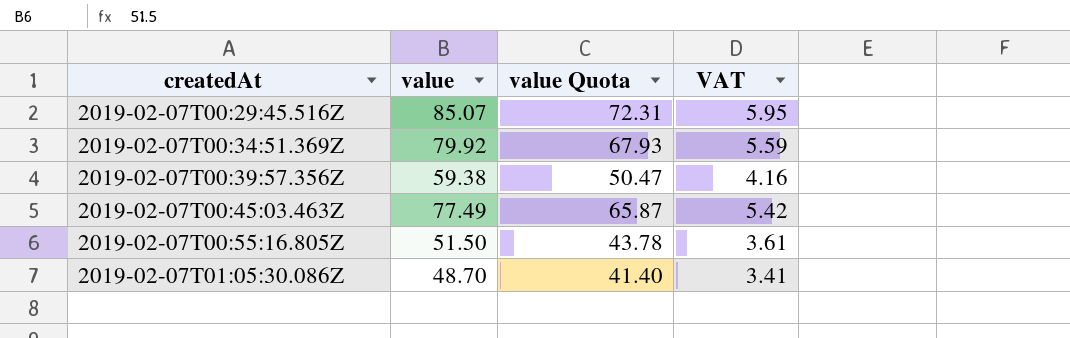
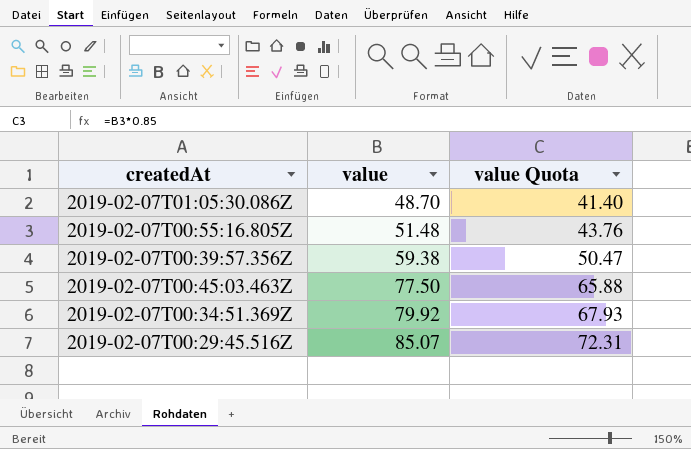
row order: createdAt ascending -> value ascending
column VAT | formula: [value] * 0.07 -> none
2019-02-07T00:55:16.805Z | value: 51.50 -> 51.48
2019-02-07T00:55:16.805Z | value Quota: 43.78 -> 43.76
2019-02-07T00:45:03.463Z | value: 77.49 -> 77.50
2019-02-07T00:45:03.463Z | value Quota: 65.87 -> 65.88

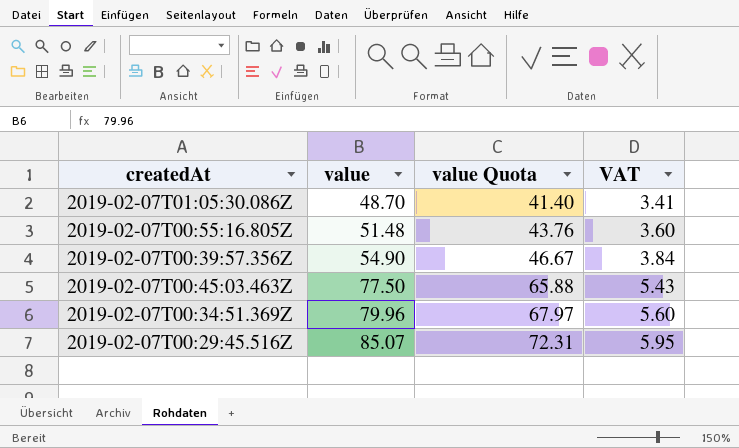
column VAT | formula: none -> [value] * 0.07
2019-02-07T00:39:57.356Z | value: 59.38 -> 54.90
2019-02-07T00:39:57.356Z | value Quota: 50.47 -> 46.67
2019-02-07T00:34:51.369Z | value: 79.92 -> 79.96
2019-02-07T00:34:51.369Z | value Quota: 67.93 -> 67.97

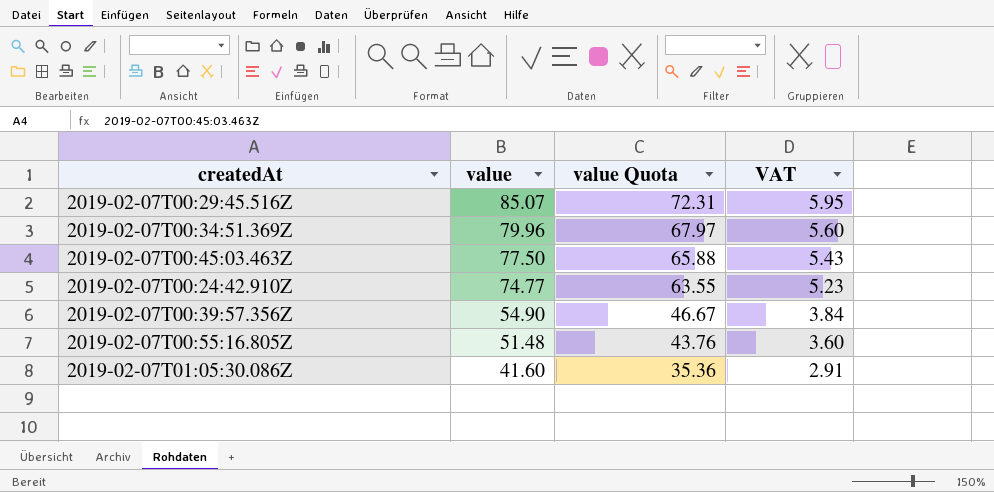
row order: value ascending -> value descending
row 2019-02-07T00:24:42.910Z: none -> 74.77 | 63.55 | 5.23
2019-02-07T01:05:30.086Z | value: 48.70 -> 41.60
2019-02-07T01:05:30.086Z | value Quota: 41.40 -> 35.36
2019-02-07T01:05:30.086Z | VAT: 3.41 -> 2.91

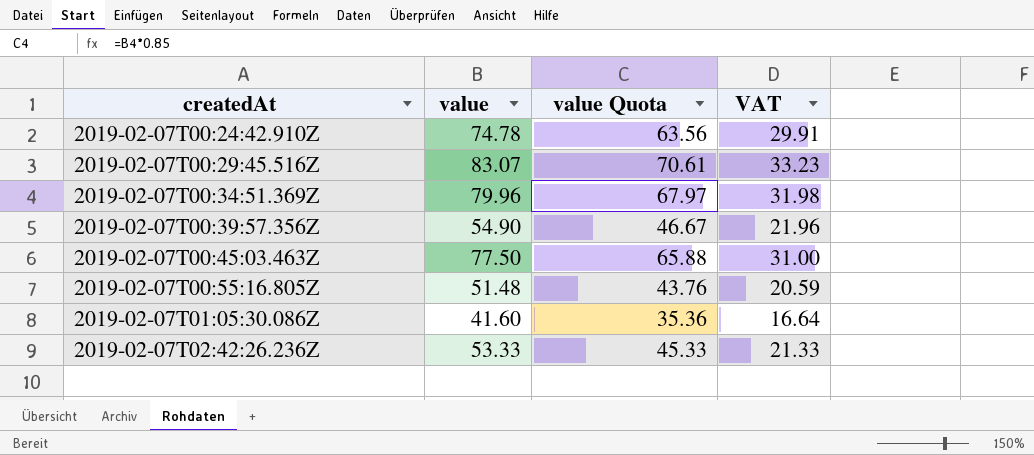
row order: value descending -> createdAt ascending
column VAT | formula: [value] * 0.07 -> [value] * 0.4
2019-02-07T00:24:42.910Z | value: 74.77 -> 74.78
2019-02-07T00:24:42.910Z | value Quota: 63.55 -> 63.56
2019-02-07T00:29:45.516Z | value: 85.07 -> 83.07
2019-02-07T00:29:45.516Z | value Quota: 72.31 -> 70.61
row 2019-02-07T02:42:26.236Z: none -> 53.33 | 45.33 | 21.33

